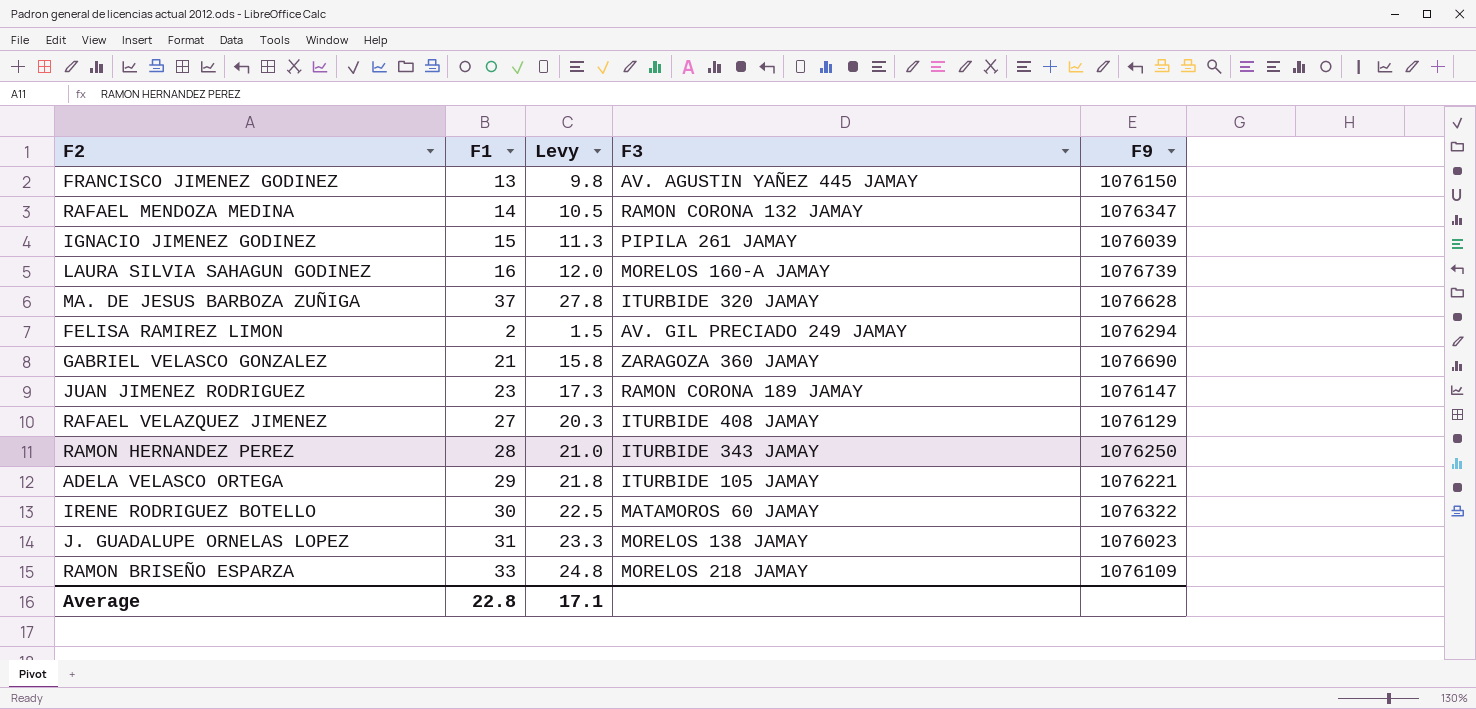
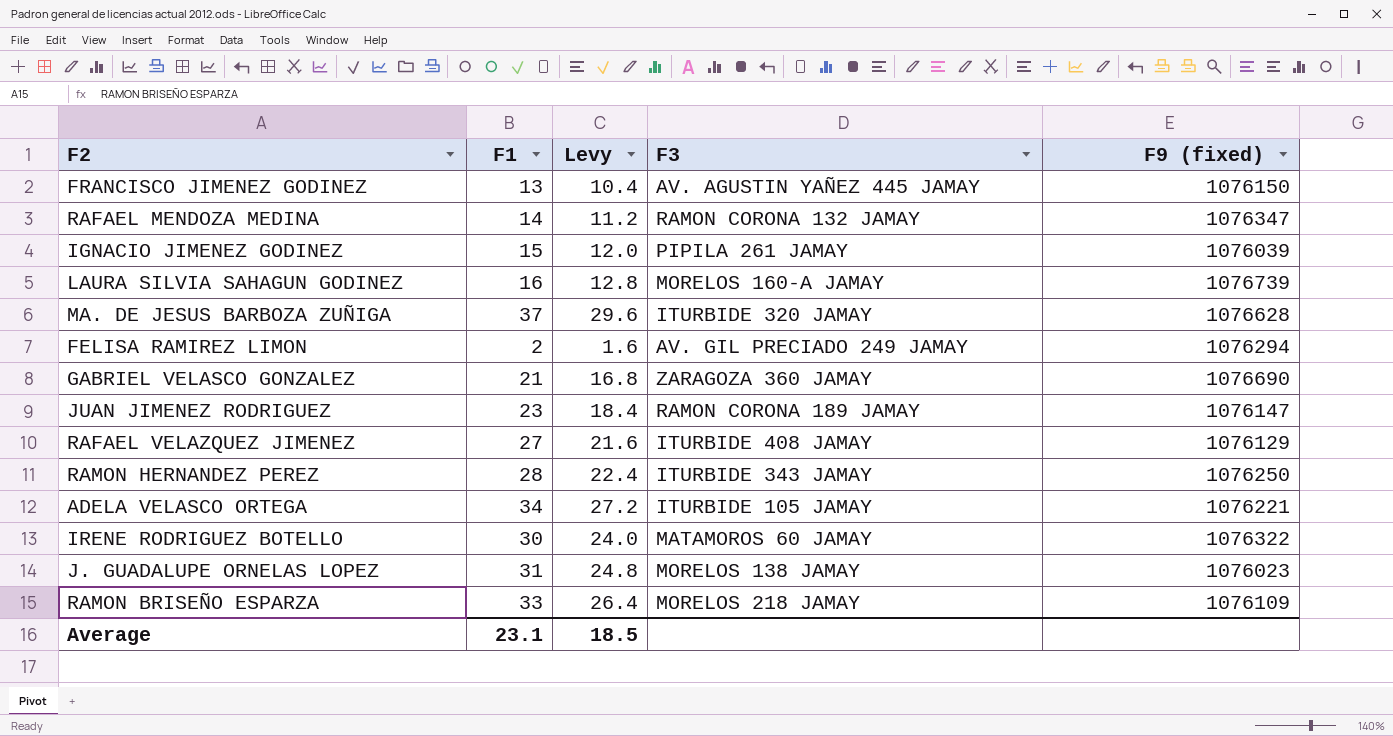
column Levy | formula: [F1] * 0.75 -> [F1] * 0.8
column name: F9 -> F9 (fixed)
ADELA VELASCO ORTEGA | F1: 29 -> 34
Average | F1: 22.8 -> 23.1
Average | Levy: 17.1 -> 18.5

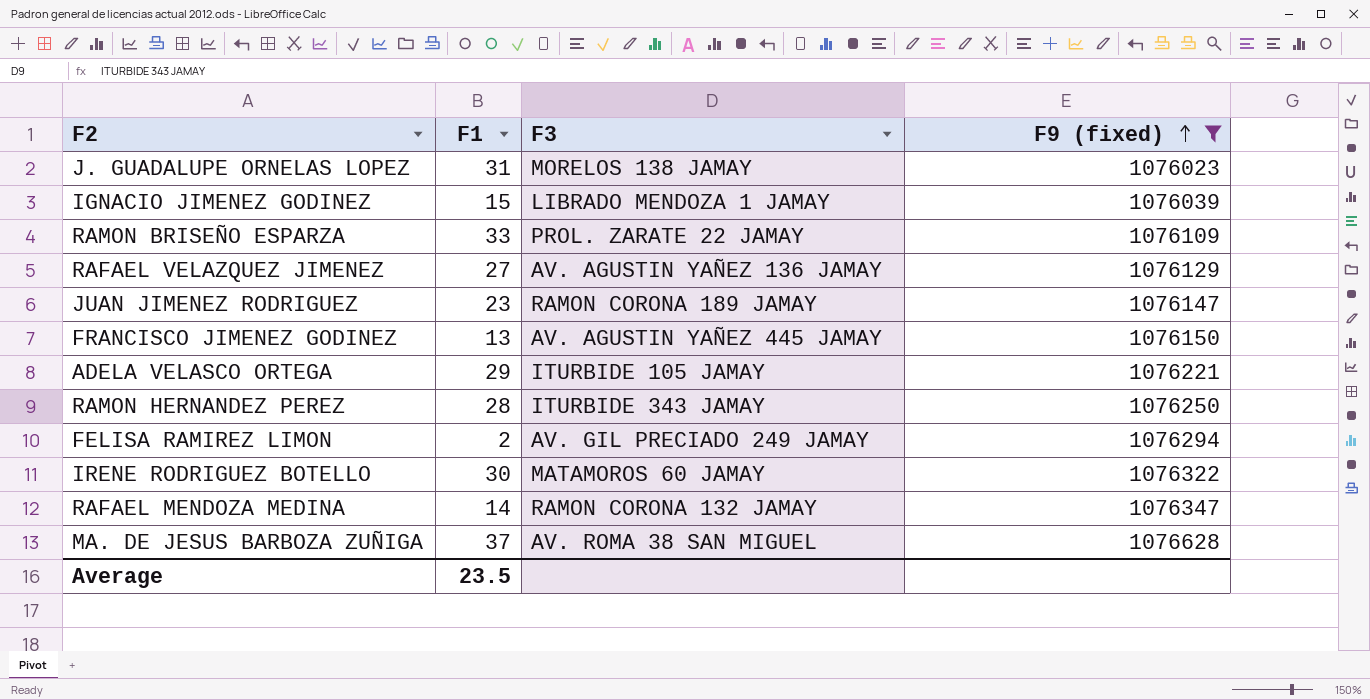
filter: none -> F9 (fixed) <= 1076628
row order: none -> F9 (fixed) ascending
column Levy | formula: [F1] * 0.8 -> none
IGNACIO JIMENEZ GODINEZ | F3: PIPILA 261 JAMAY -> LIBRADO MENDOZA 1 JAMAY
RAMON BRISEÑO ESPARZA | F3: MORELOS 218 JAMAY -> PROL. ZARATE 22 JAMAY
RAFAEL VELAZQUEZ JIMENEZ | F3: ITURBIDE 408 JAMAY -> AV. AGUSTIN YAÑEZ 136 JAMAY
ADELA VELASCO ORTEGA | F1: 34 -> 29
MA. DE JESUS BARBOZA ZUÑIGA | F3: ITURBIDE 320 JAMAY -> AV. ROMA 38 SAN MIGUEL
Average | F1: 23.1 -> 23.5

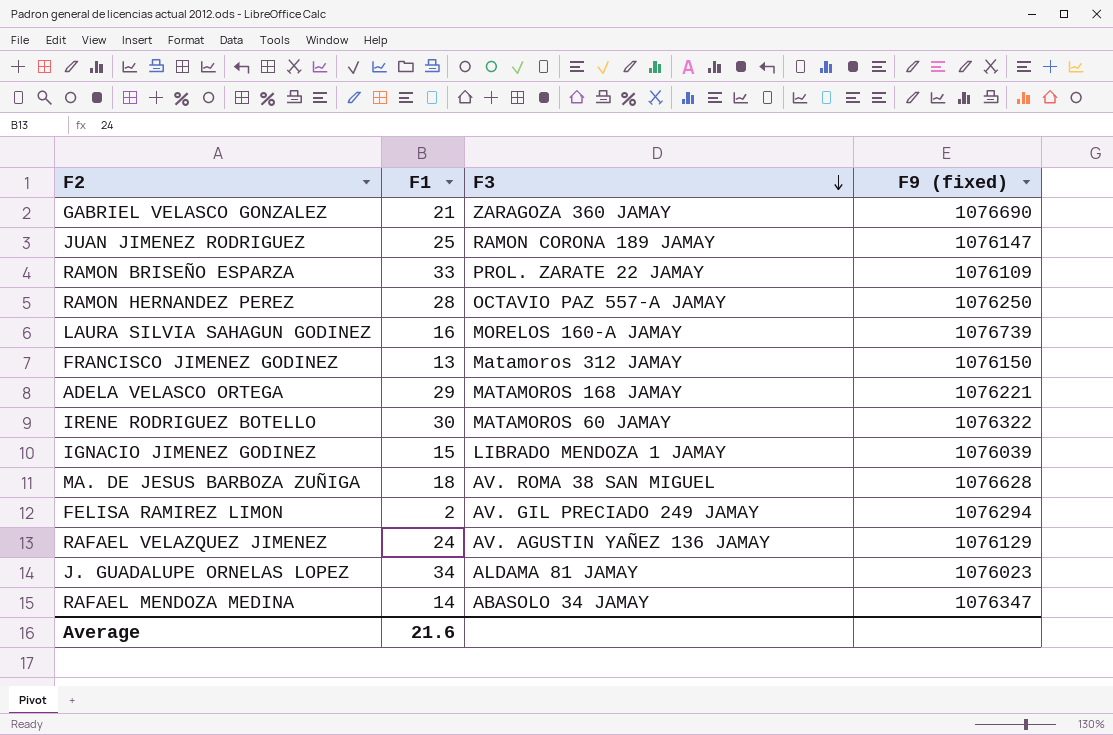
filter: F9 (fixed) <= 1076628 -> none
row order: F9 (fixed) ascending -> F3 descending
JUAN JIMENEZ RODRIGUEZ | F1: 23 -> 25
RAMON HERNANDEZ PEREZ | F3: ITURBIDE 343 JAMAY -> OCTAVIO PAZ 557-A JAMAY
FRANCISCO JIMENEZ GODINEZ | F3: AV. AGUSTIN YAÑEZ 445 JAMAY -> Matamoros 312 JAMAY
ADELA VELASCO ORTEGA | F3: ITURBIDE 105 JAMAY -> MATAMOROS 168 JAMAY
MA. DE JESUS BARBOZA ZUÑIGA | F1: 37 -> 18
RAFAEL VELAZQUEZ JIMENEZ | F1: 27 -> 24
J. GUADALUPE ORNELAS LOPEZ | F1: 31 -> 34
J. GUADALUPE ORNELAS LOPEZ | F3: MORELOS 138 JAMAY -> ALDAMA 81 JAMAY
RAFAEL MENDOZA MEDINA | F3: RAMON CORONA 132 JAMAY -> ABASOLO 34 JAMAY
Average | F1: 23.5 -> 21.6

